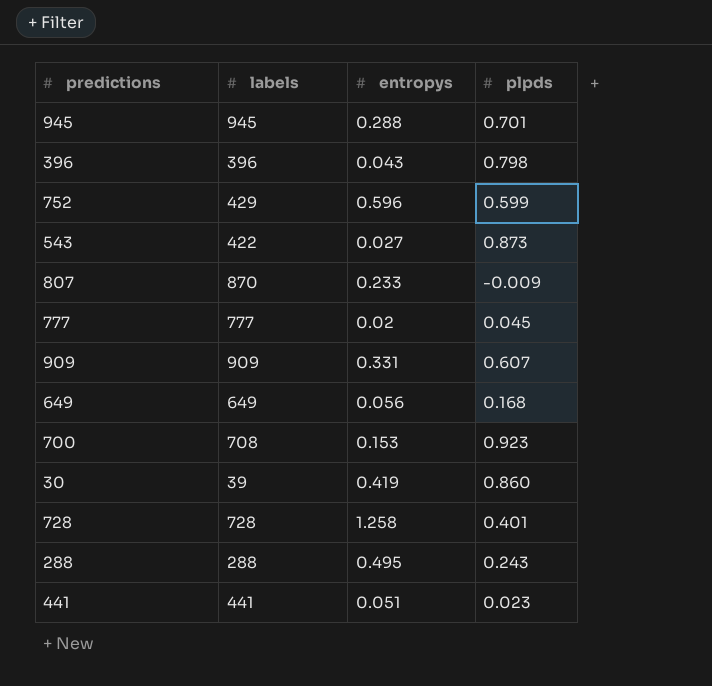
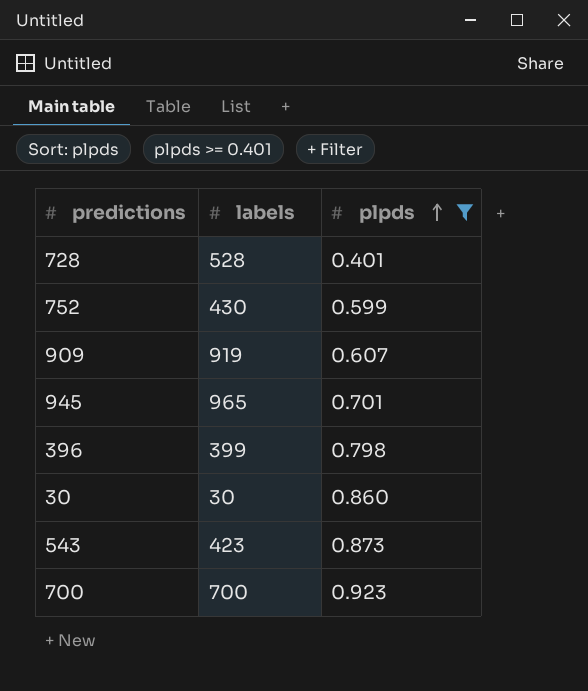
filter: none -> plpds >= 0.401
row order: none -> plpds ascending
column entropys | position: 3 -> none
728 | labels: 728 -> 528
752 | labels: 429 -> 430
909 | labels: 909 -> 919
945 | labels: 945 -> 965
396 | labels: 396 -> 399
30 | labels: 39 -> 30
543 | labels: 422 -> 423
700 | labels: 708 -> 700

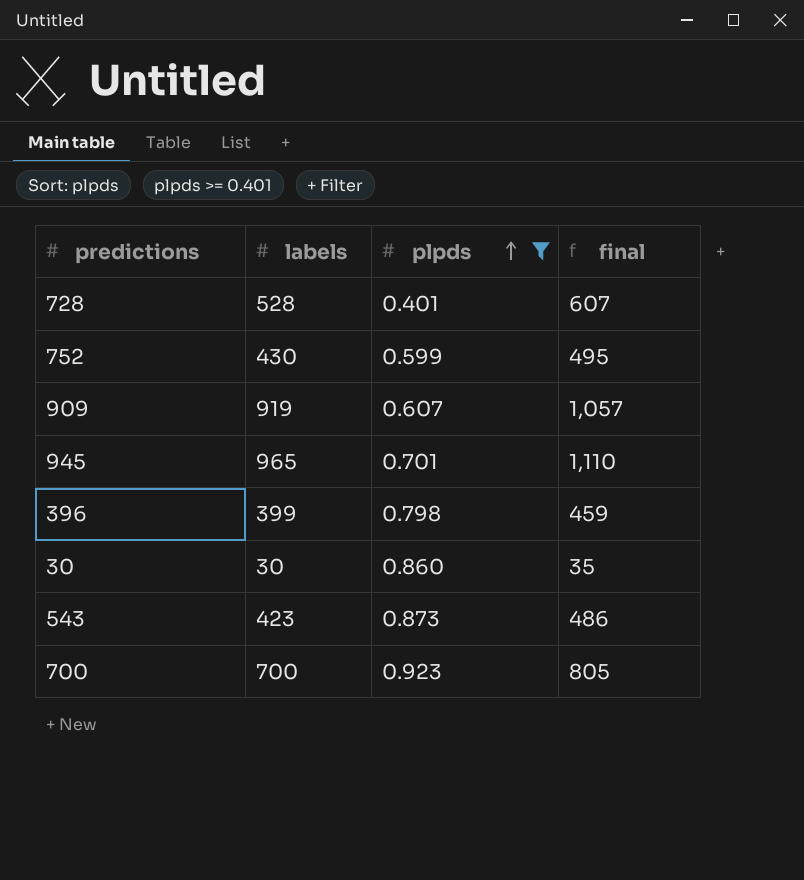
column final | formula: none -> [labels] * 1.15

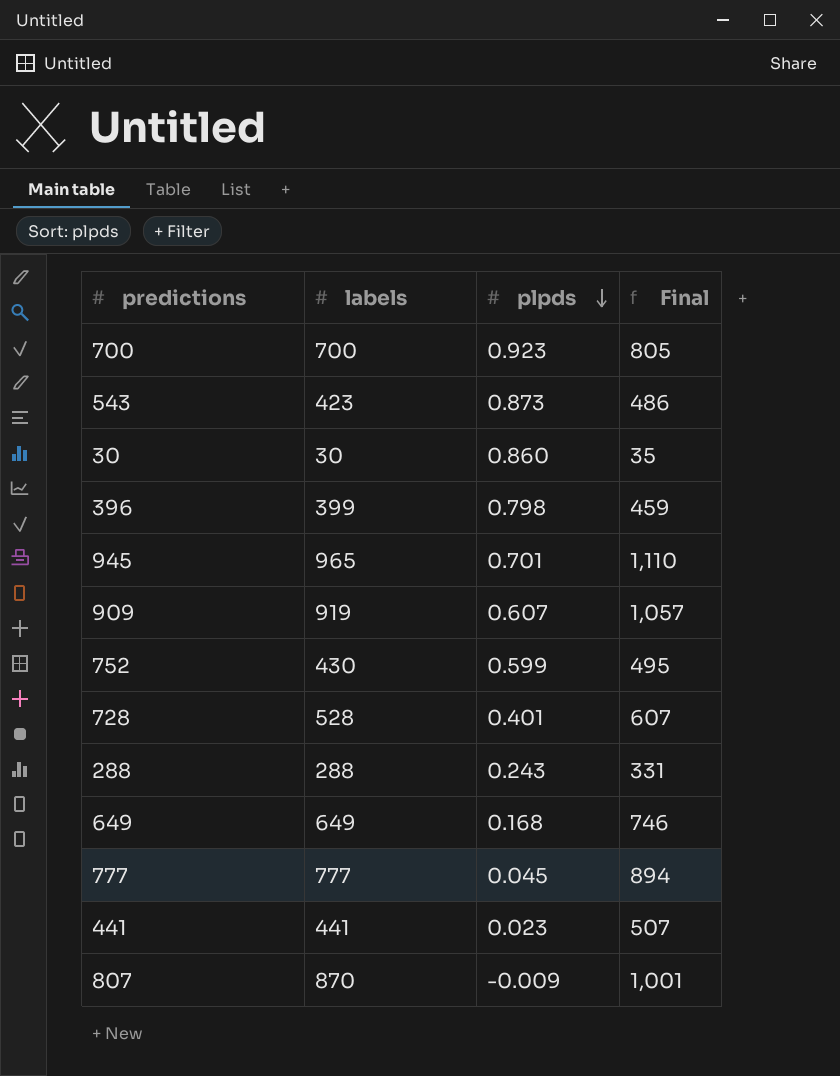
filter: plpds >= 0.401 -> none
row order: plpds ascending -> plpds descending
column name: final -> Final

